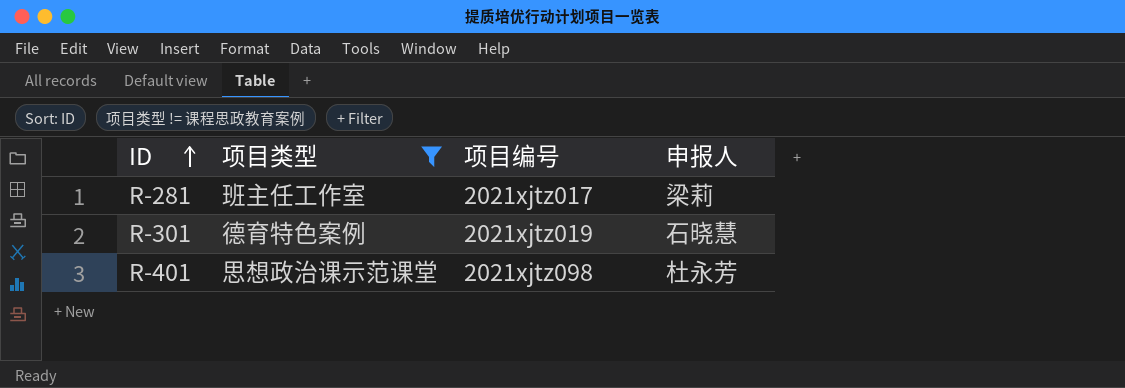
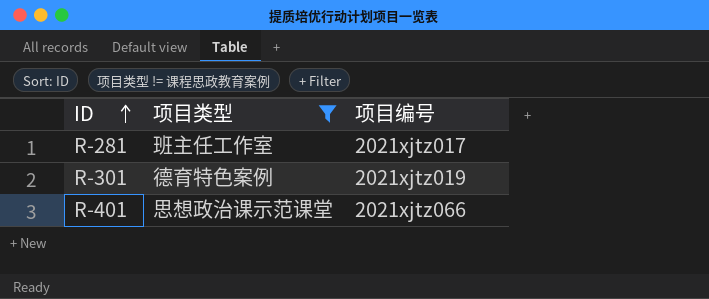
column 申报人 | position: 4 -> none
R-401 | 项目编号: 2021xjtz098 -> 2021xjtz066

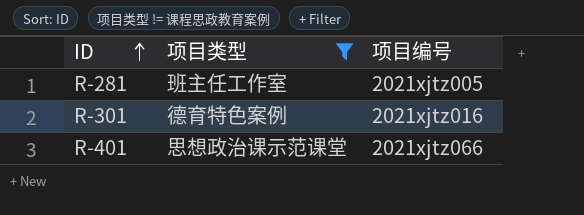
R-281 | 项目编号: 2021xjtz017 -> 2021xjtz005
R-301 | 项目编号: 2021xjtz019 -> 2021xjtz016

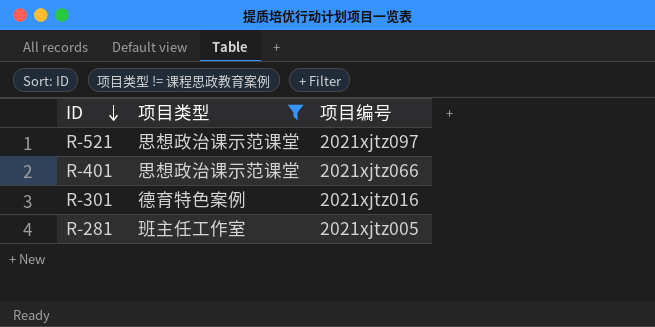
row order: ID ascending -> ID descending
row R-521: none -> 思想政治课示范课堂 | 2021xjtz097

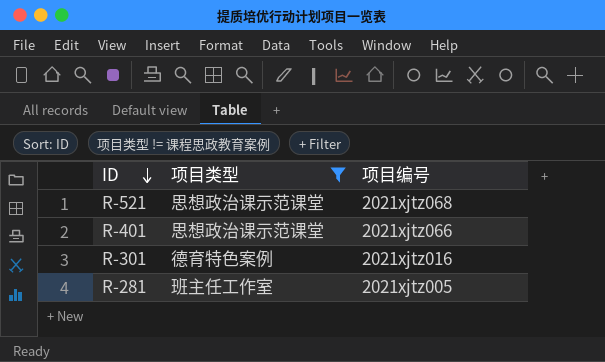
R-521 | 项目编号: 2021xjtz097 -> 2021xjtz068

